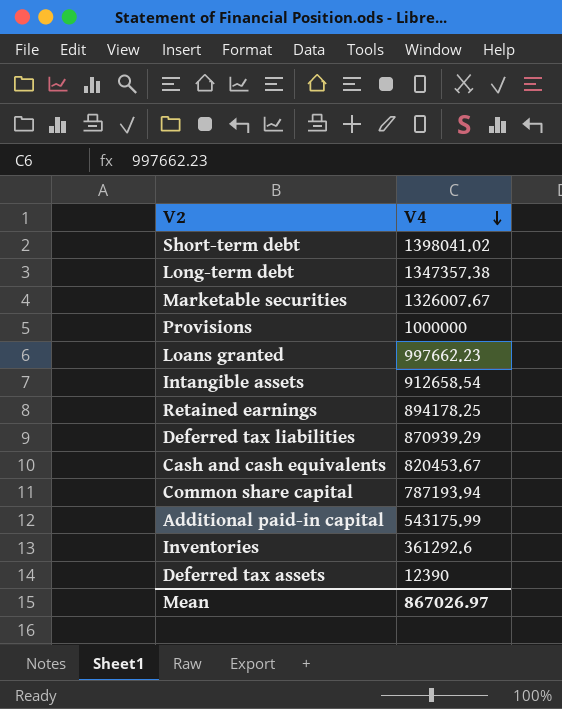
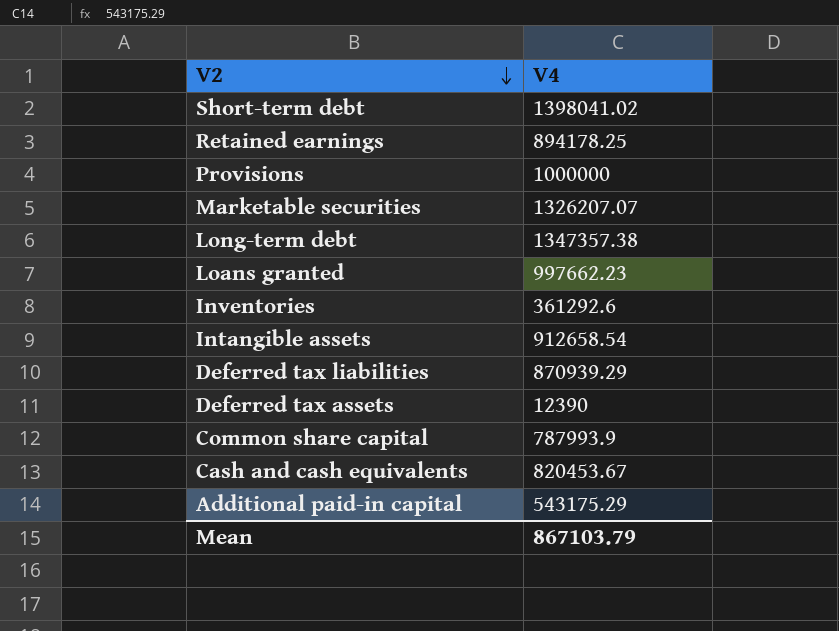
row order: V4 descending -> V2 descending
Marketable securities | V4: 1326007.67 -> 1326207.07
Common share capital | V4: 787193.94 -> 787993.9
Additional paid-in capital | V4: 543175.99 -> 543175.29
Mean | V4: 867026.97 -> 867103.79

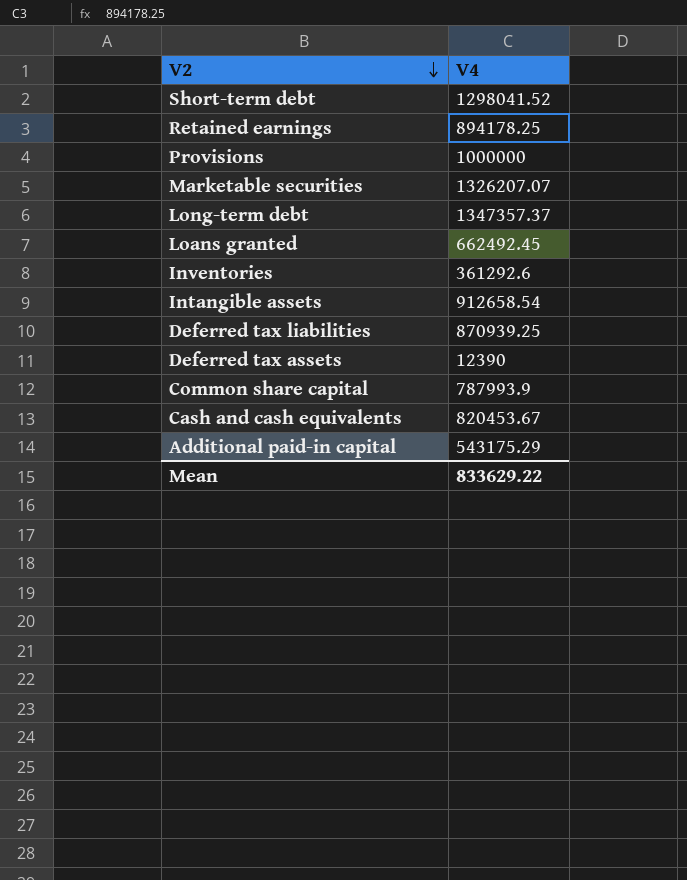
Short-term debt | V4: 1398041.02 -> 1298041.52
Long-term debt | V4: 1347357.38 -> 1347357.37
Loans granted | V4: 997662.23 -> 662492.45
Deferred tax liabilities | V4: 870939.29 -> 870939.25
Mean | V4: 867103.79 -> 833629.22

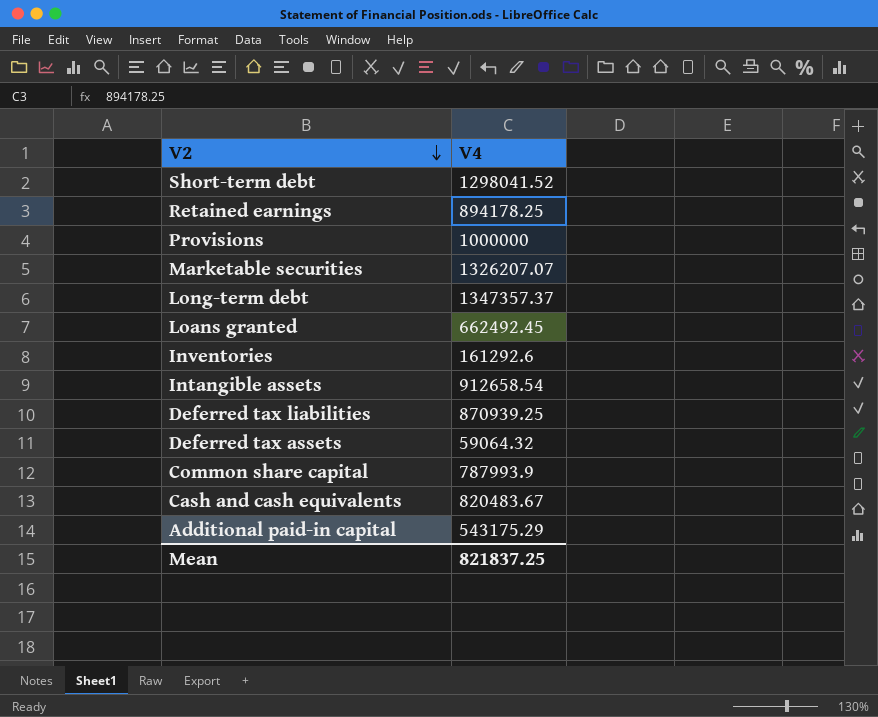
Inventories | V4: 361292.6 -> 161292.6
Deferred tax assets | V4: 12390 -> 59064.32
Cash and cash equivalents | V4: 820453.67 -> 820483.67
Mean | V4: 833629.22 -> 821837.25

